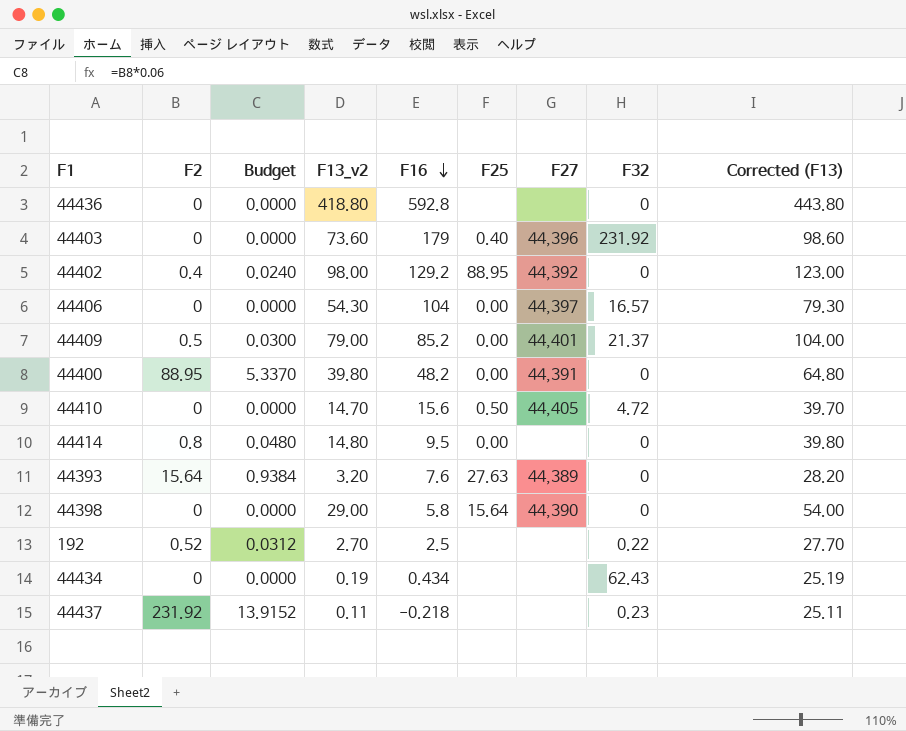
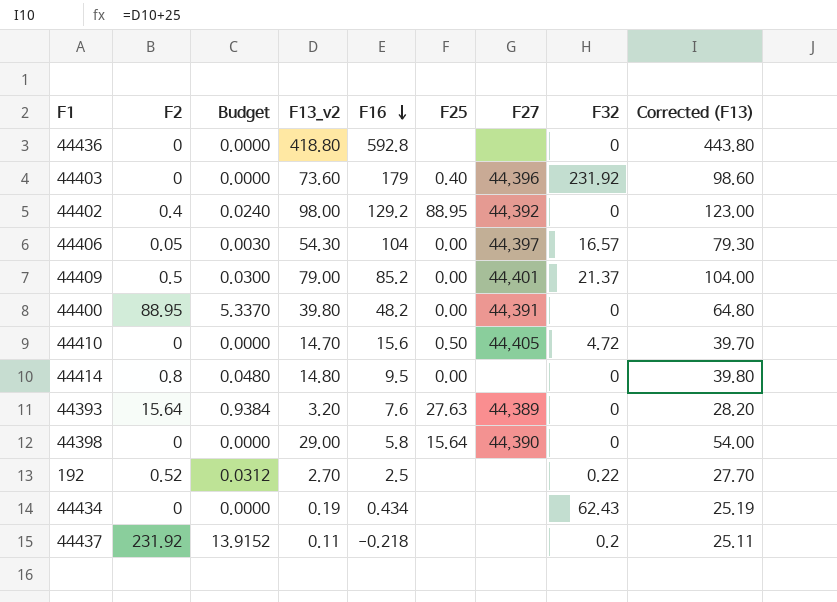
44406 | F2: 0 -> 0.05
44406 | Budget: 0.0000 -> 0.0030
44437 | F32: 0.23 -> 0.2

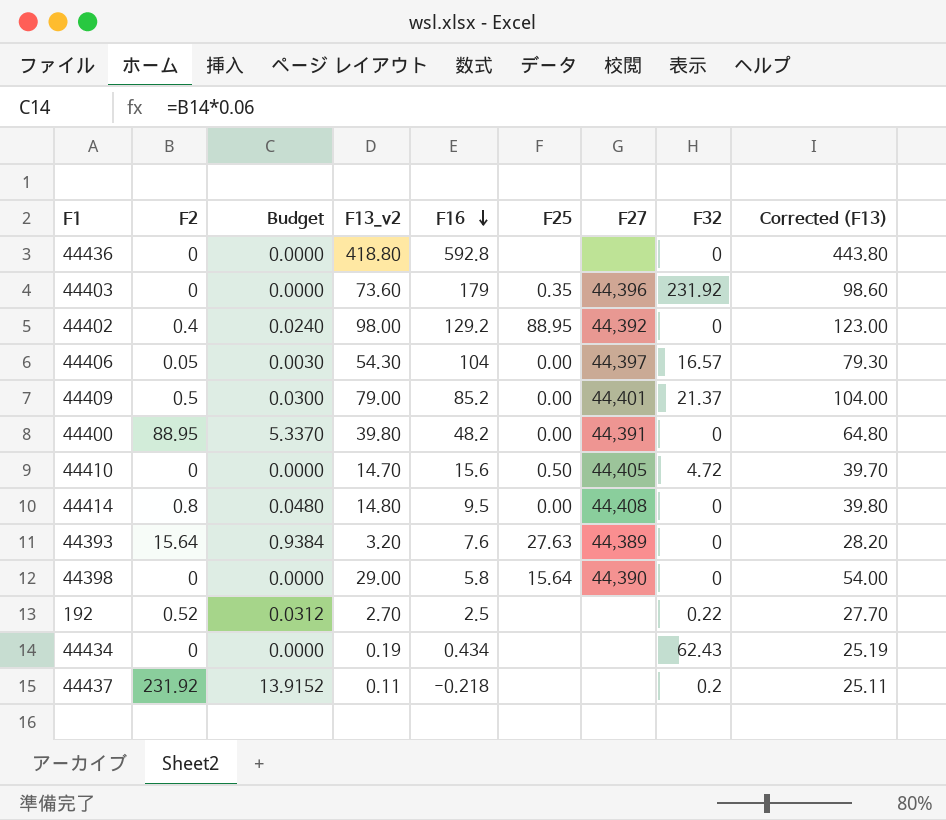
44403 | F25: 0.40 -> 0.35
44414 | F27: none -> 44,408

